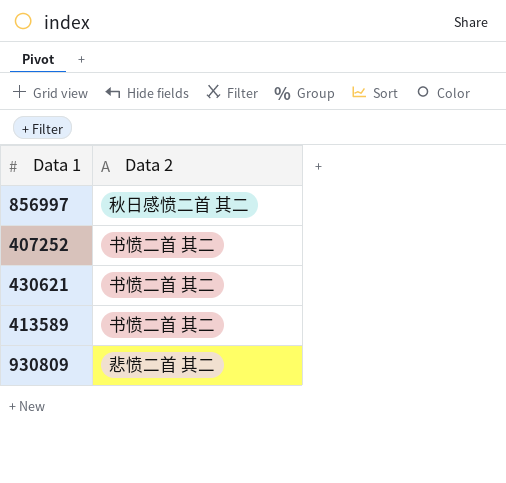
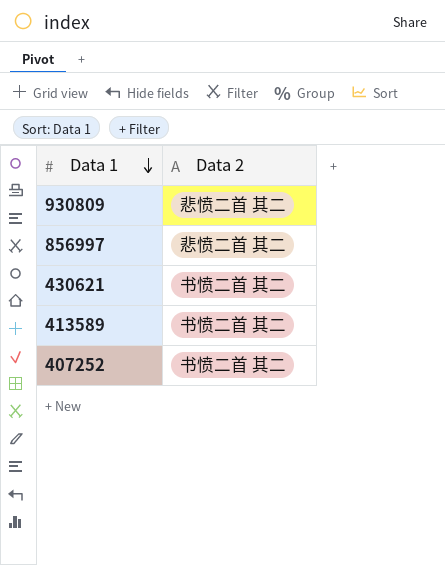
row order: none -> Data 1 descending
856997 | Data 2: 秋日感愤二首 其二 -> 悲愤二首 其二

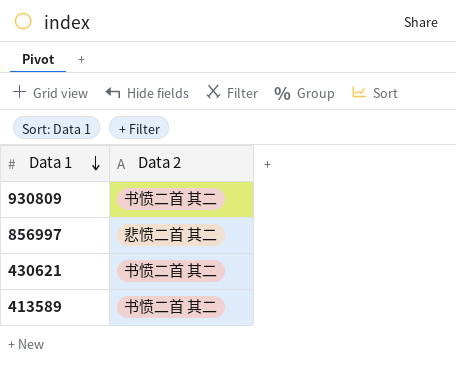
row 407252: 书愤二首 其二 -> none
930809 | Data 2: 悲愤二首 其二 -> 书愤二首 其二

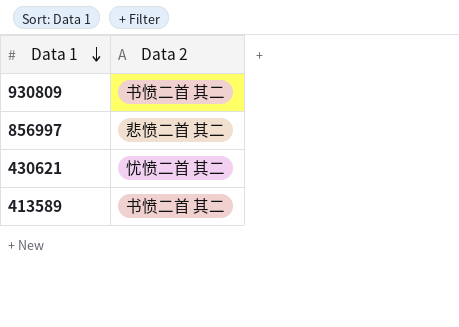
430621 | Data 2: 书愤二首 其二 -> 忧愤二首 其二

